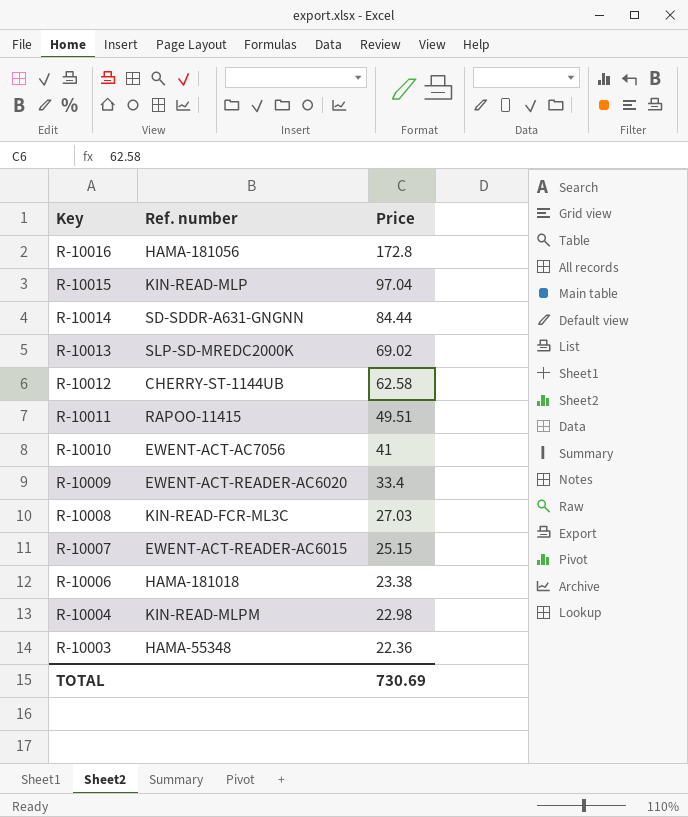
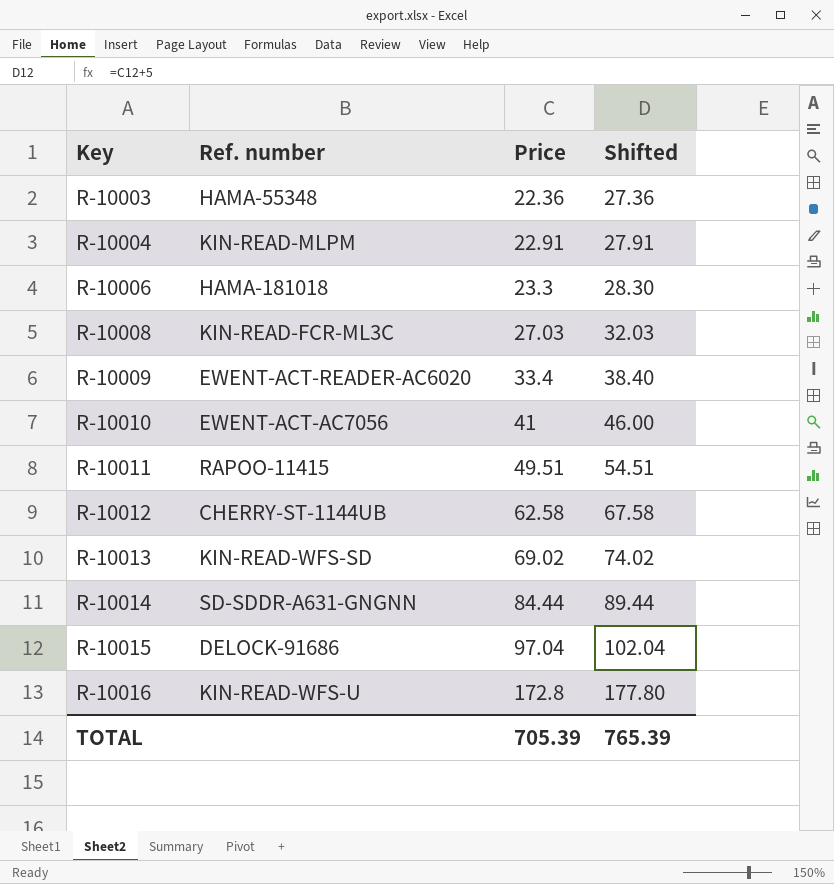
row order: Key descending -> Key ascending
column Shifted | formula: none -> [Price] + 5
row R-10007: EWENT-ACT-READER-AC6015 | 25.15 -> none
R-10004 | Price: 22.98 -> 22.91
R-10006 | Price: 23.38 -> 23.3
R-10013 | Ref. number: SLP-SD-MREDC2000K -> KIN-READ-WFS-SD
R-10015 | Ref. number: KIN-READ-MLP -> DELOCK-91686
R-10016 | Ref. number: HAMA-181056 -> KIN-READ-WFS-U
TOTAL | Price: 730.69 -> 705.39

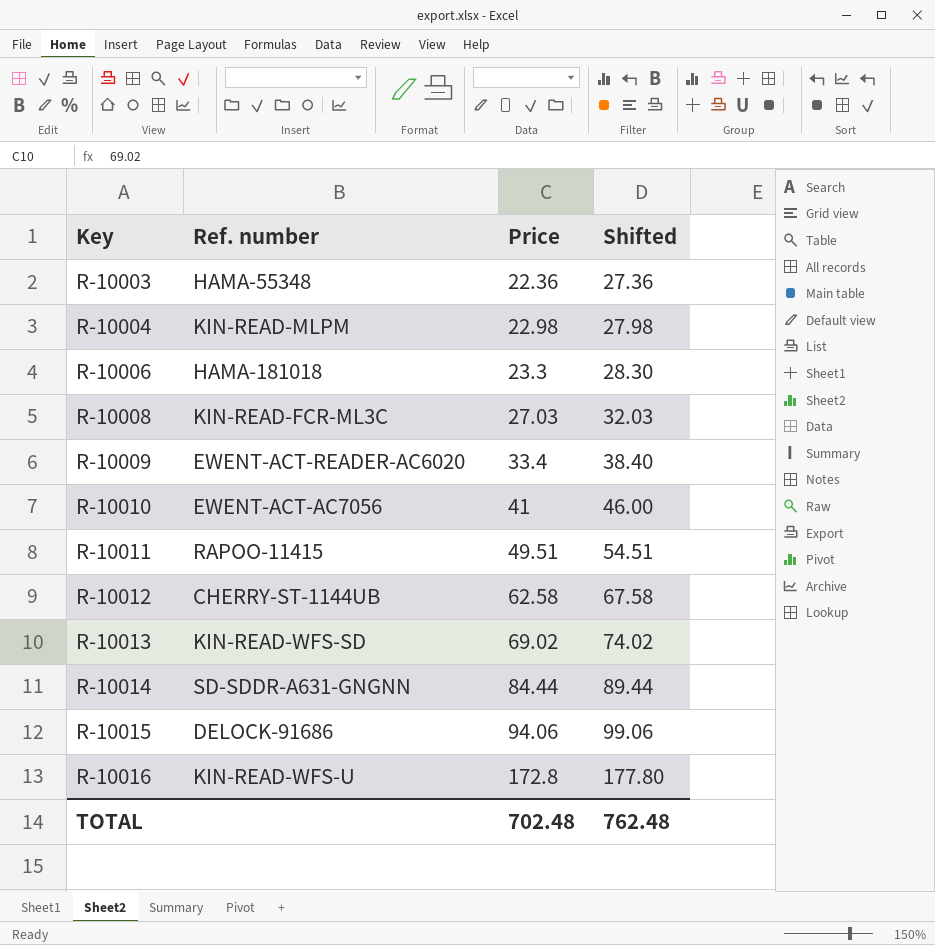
R-10004 | Price: 22.91 -> 22.98
R-10004 | Shifted: 27.91 -> 27.98
R-10015 | Price: 97.04 -> 94.06
R-10015 | Shifted: 102.04 -> 99.06
TOTAL | Price: 705.39 -> 702.48
TOTAL | Shifted: 765.39 -> 762.48

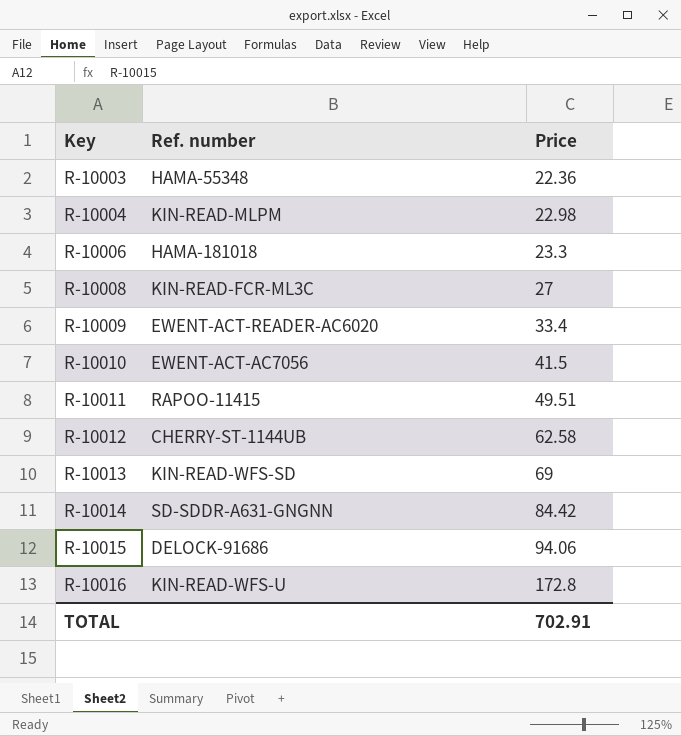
column Shifted | formula: [Price] + 5 -> none
R-10008 | Price: 27.03 -> 27
R-10010 | Price: 41 -> 41.5
R-10013 | Price: 69.02 -> 69
R-10014 | Price: 84.44 -> 84.42
TOTAL | Price: 702.48 -> 702.91

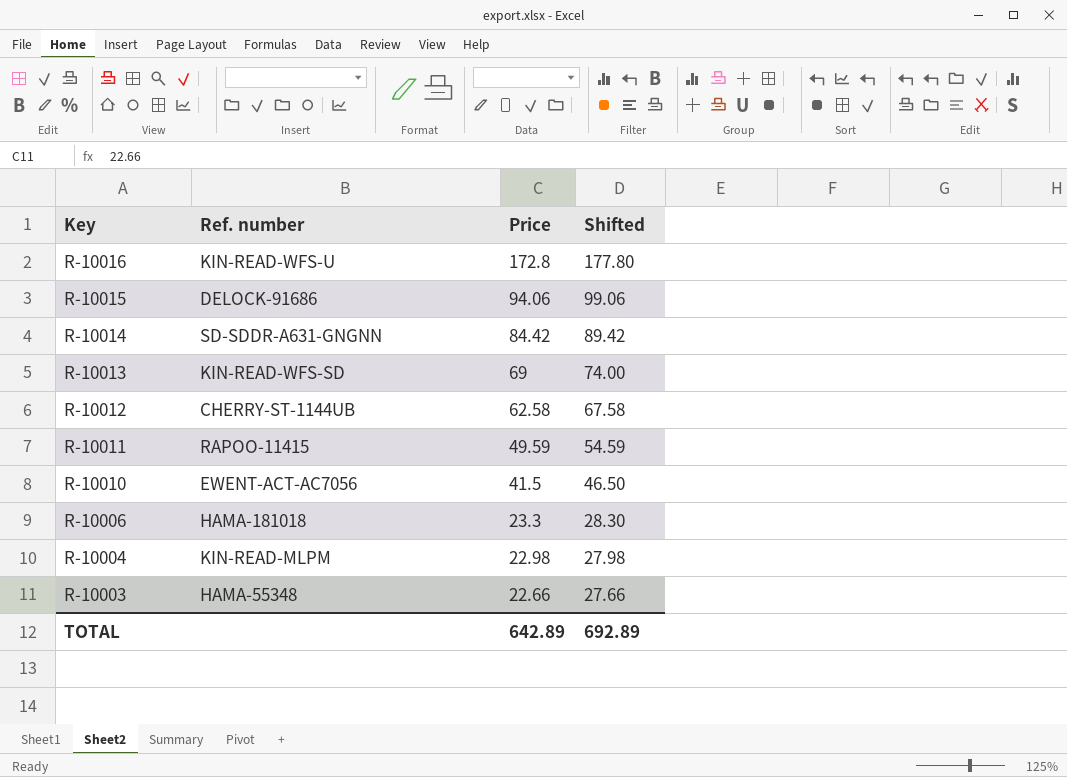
row order: Key ascending -> Key descending
column Shifted | formula: none -> [Price] + 5
row R-10008: KIN-READ-FCR-ML3C | 27 -> none
row R-10009: EWENT-ACT-READER-AC6020 | 33.4 -> none
R-10011 | Price: 49.51 -> 49.59
R-10003 | Price: 22.36 -> 22.66
TOTAL | Price: 702.91 -> 642.89

